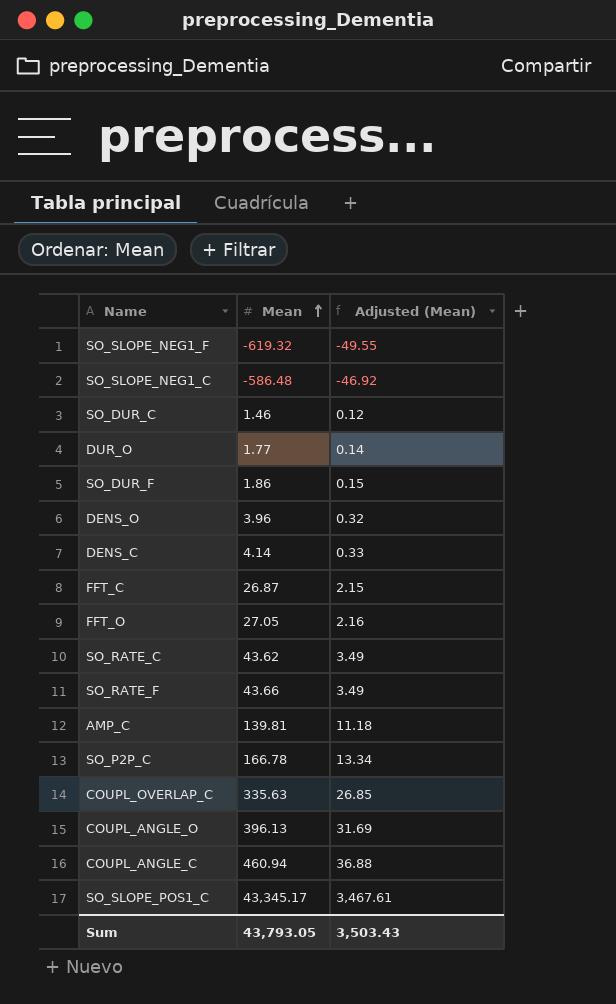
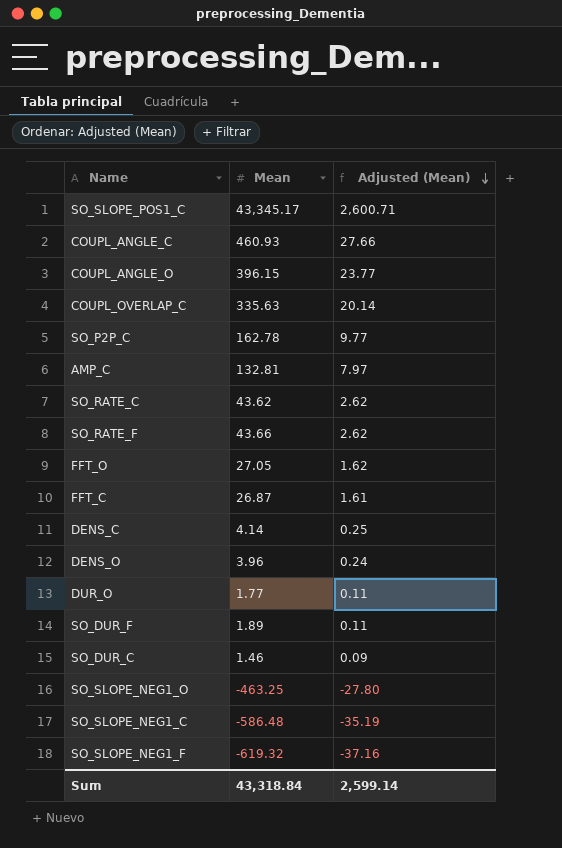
row order: Mean ascending -> Adjusted (Mean) descending
column Adjusted (Mean) | formula: [Mean] * 0.08 -> [Mean] * 0.06
COUPL_ANGLE_C | Mean: 460.94 -> 460.93
COUPL_ANGLE_O | Mean: 396.13 -> 396.15
SO_P2P_C | Mean: 166.78 -> 162.78
AMP_C | Mean: 139.81 -> 132.81
SO_DUR_F | Mean: 1.86 -> 1.89
row SO_SLOPE_NEG1_O: none -> -463.25 | -27.80
Sum | Mean: 43,793.05 -> 43,318.84
Sum | Adjusted (Mean): 3,503.43 -> 2,599.14

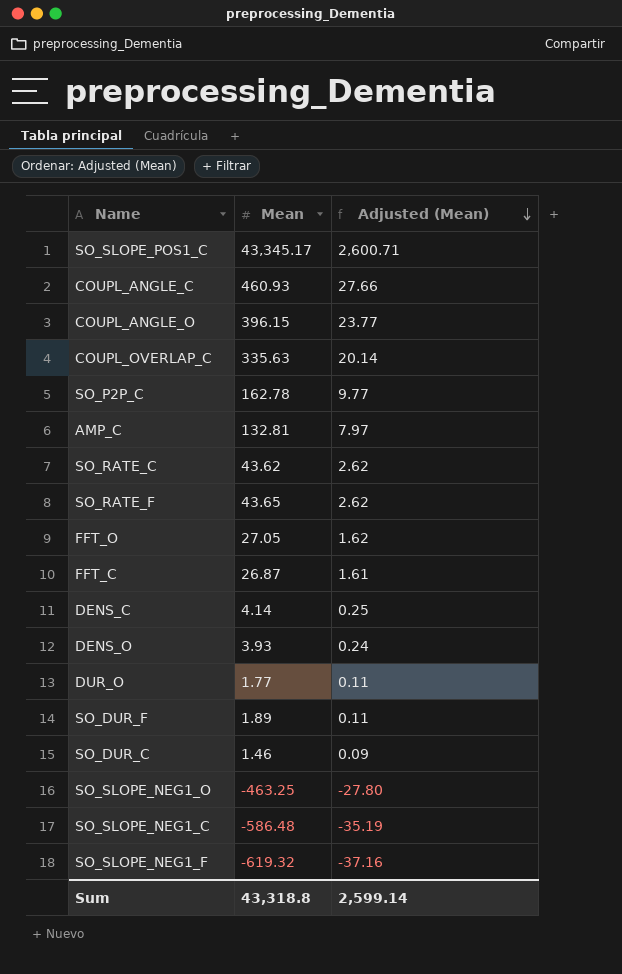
SO_RATE_F | Mean: 43.66 -> 43.65
DENS_O | Mean: 3.96 -> 3.93
Sum | Mean: 43,318.84 -> 43,318.8

